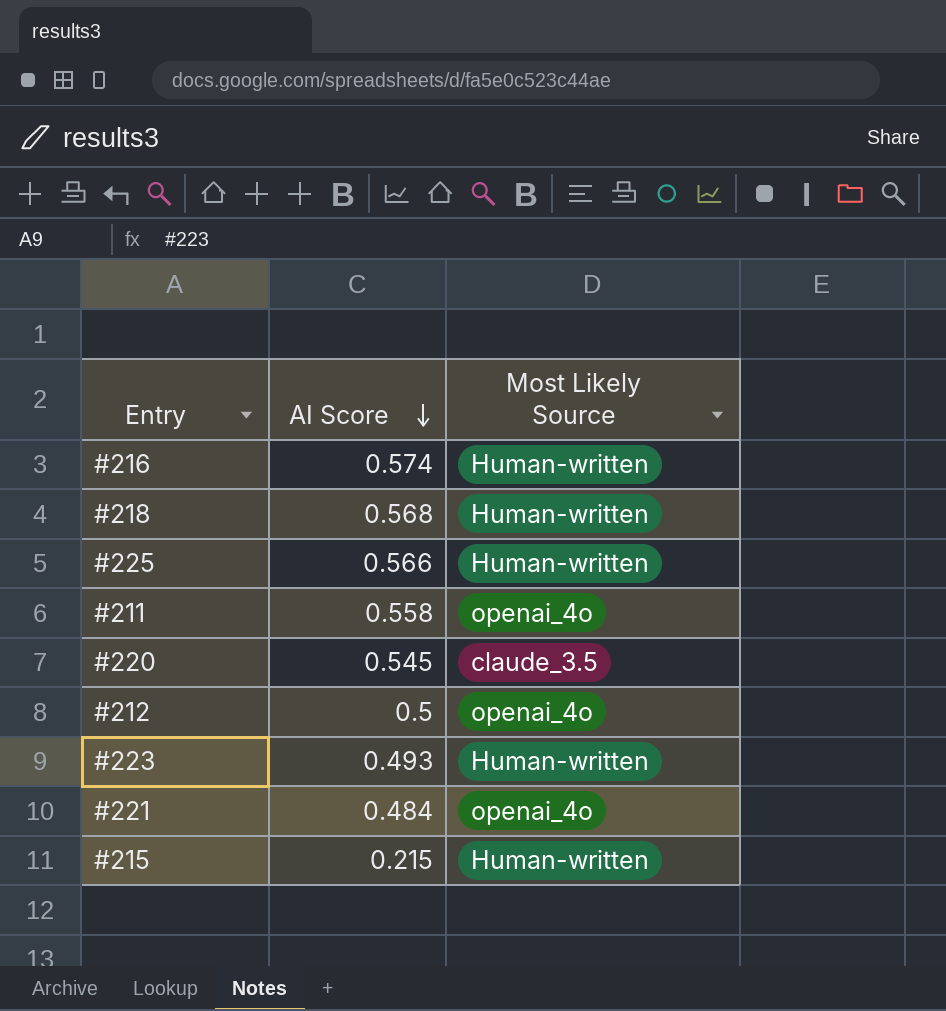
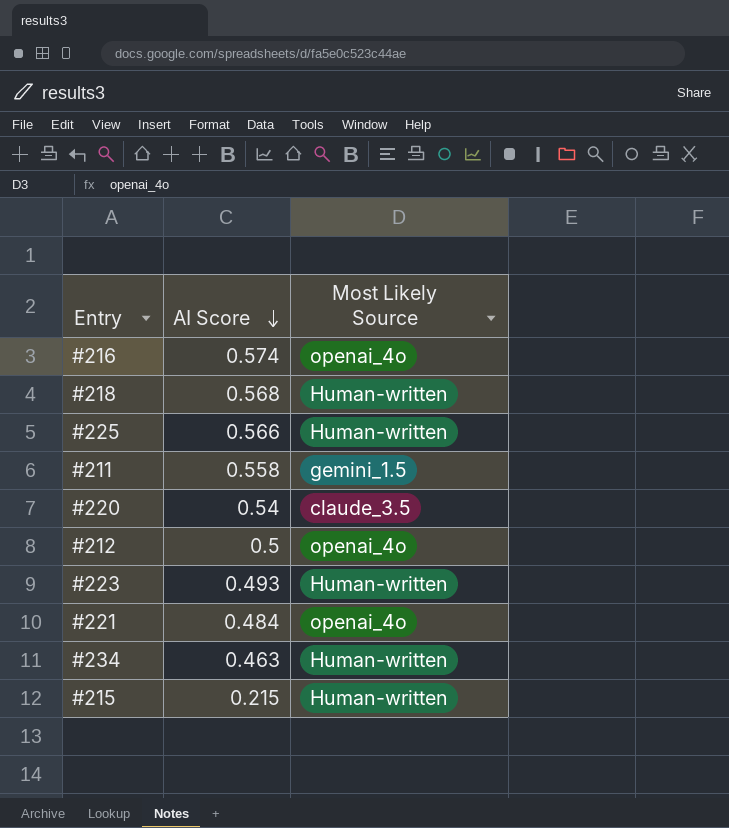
#216 | Most Likely Source: Human-written -> openai_4o
#211 | Most Likely Source: openai_4o -> gemini_1.5
#220 | AI Score: 0.545 -> 0.54
row #234: none -> 0.463 | Human-written

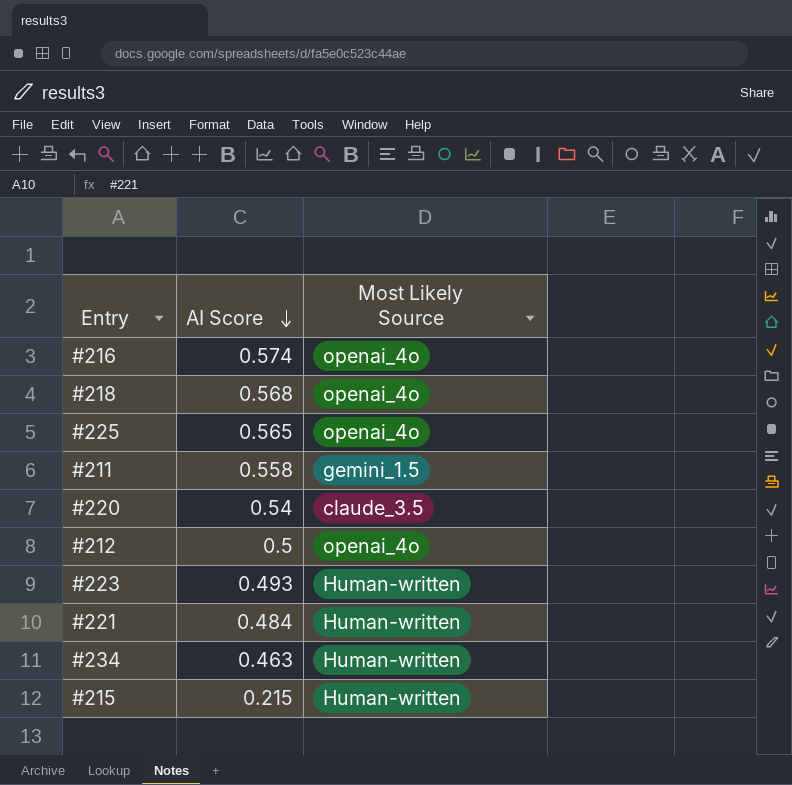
#218 | Most Likely Source: Human-written -> openai_4o
#225 | AI Score: 0.566 -> 0.565
#225 | Most Likely Source: Human-written -> openai_4o
#221 | Most Likely Source: openai_4o -> Human-written

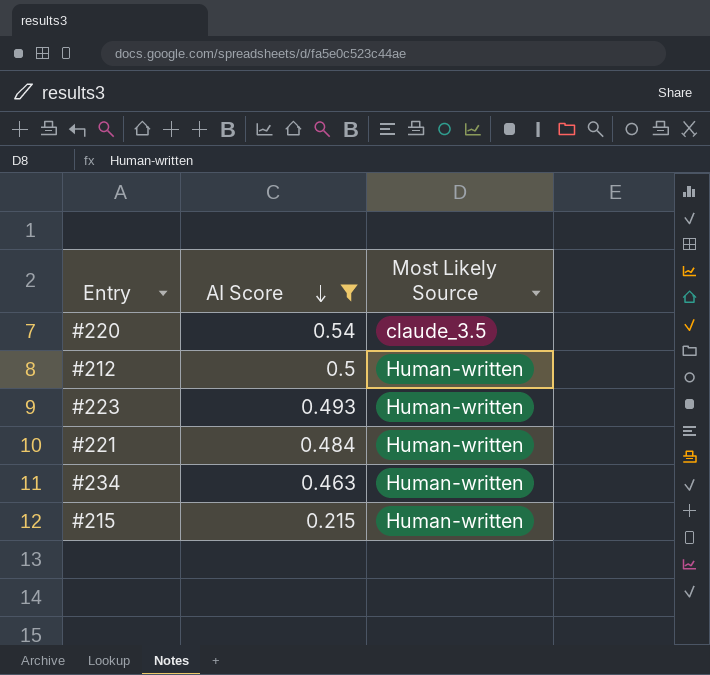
filter: none -> AI Score <= 0.54
#212 | Most Likely Source: openai_4o -> Human-written

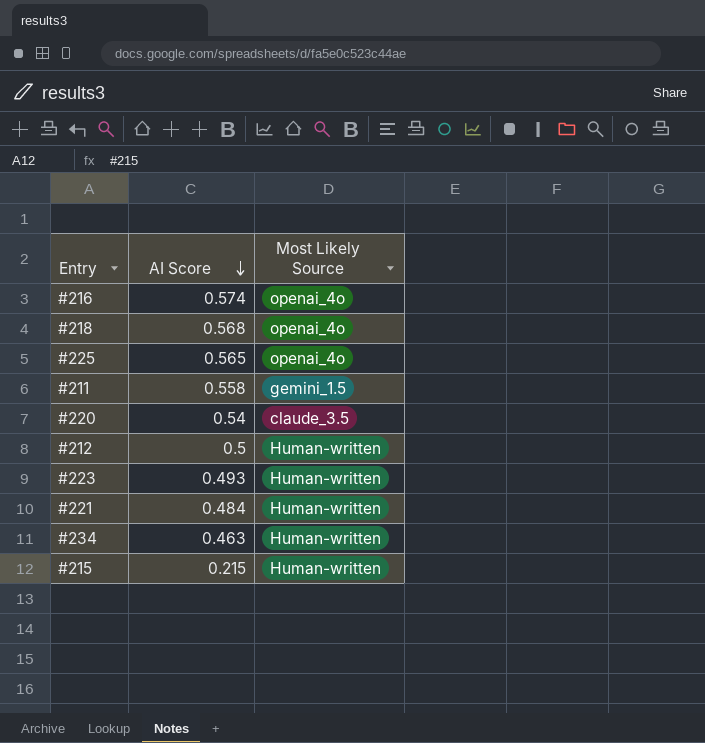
filter: AI Score <= 0.54 -> none

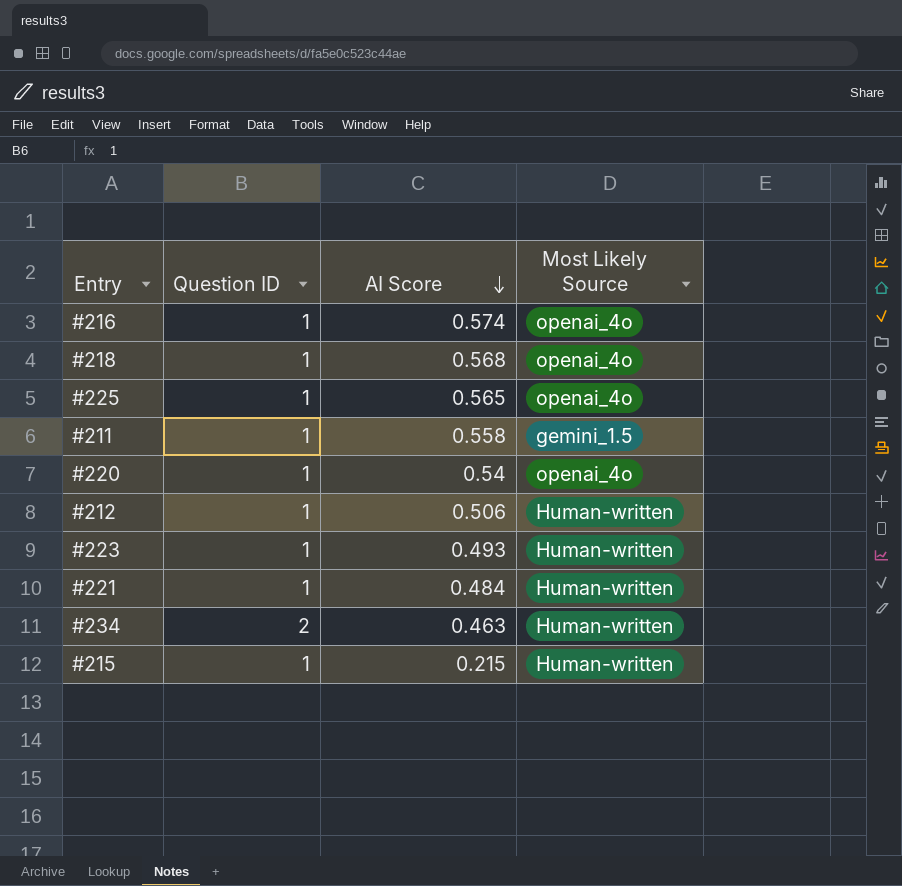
column Question ID | position: none -> 2
#220 | Most Likely Source: claude_3.5 -> openai_4o
#212 | AI Score: 0.5 -> 0.506

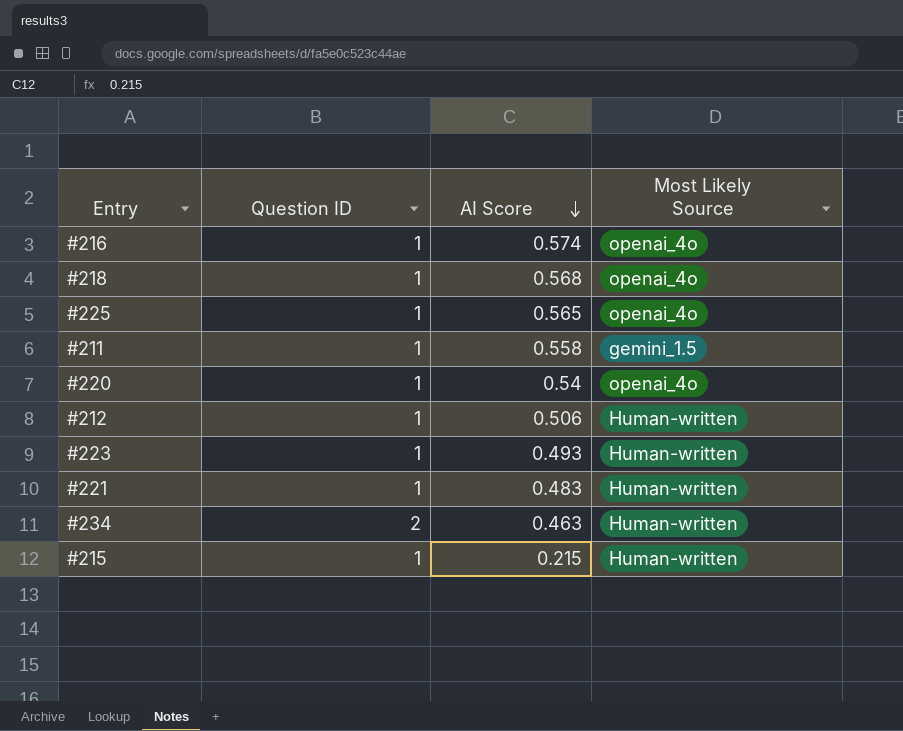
#221 | AI Score: 0.484 -> 0.483

